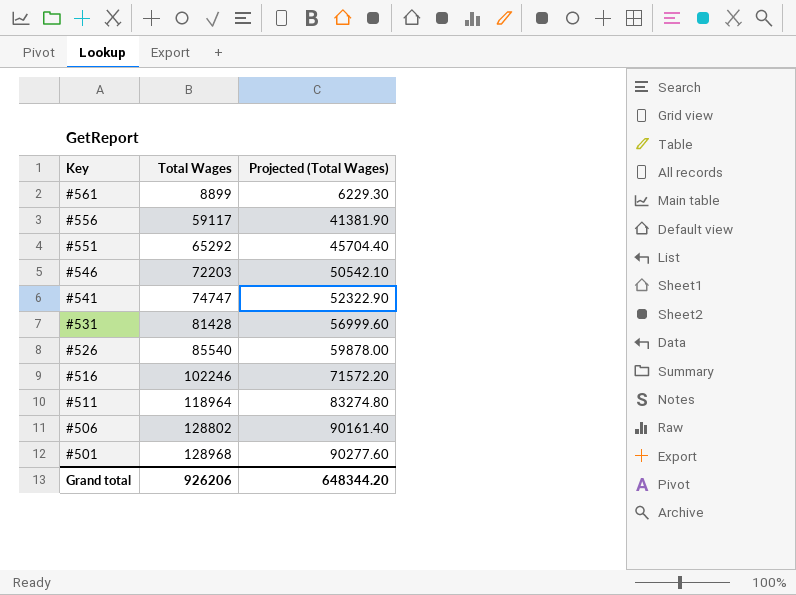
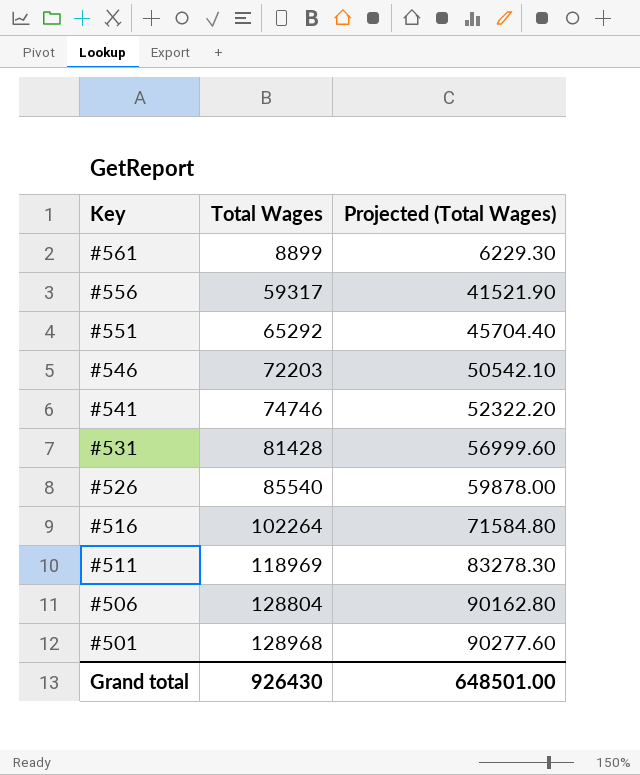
#556 | Total Wages: 59117 -> 59317
#556 | Projected (Total Wages): 41381.90 -> 41521.90
#541 | Total Wages: 74747 -> 74746
#541 | Projected (Total Wages): 52322.90 -> 52322.20
#516 | Total Wages: 102246 -> 102264
#516 | Projected (Total Wages): 71572.20 -> 71584.80
#511 | Total Wages: 118964 -> 118969
#511 | Projected (Total Wages): 83274.80 -> 83278.30
#506 | Total Wages: 128802 -> 128804
#506 | Projected (Total Wages): 90161.40 -> 90162.80
Grand total | Total Wages: 926206 -> 926430
Grand total | Projected (Total Wages): 648344.20 -> 648501.00

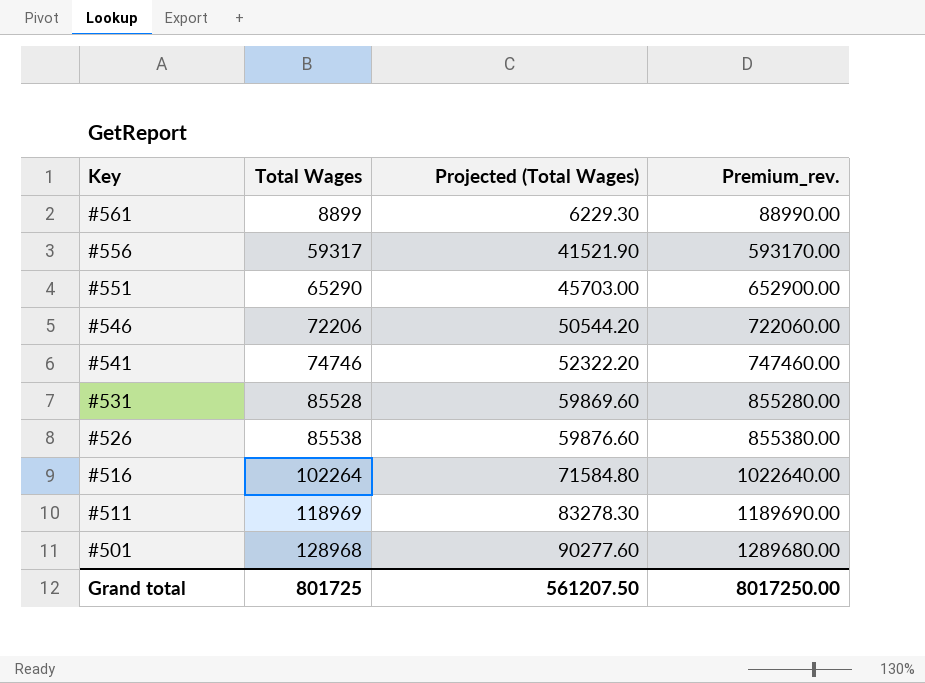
column Premium_rev. | formula: none -> [Total Wages] * 10
row #506: 128804 | 90162.80 -> none
#551 | Total Wages: 65292 -> 65290
#551 | Projected (Total Wages): 45704.40 -> 45703.00
#546 | Total Wages: 72203 -> 72206
#546 | Projected (Total Wages): 50542.10 -> 50544.20
#531 | Total Wages: 81428 -> 85528
#531 | Projected (Total Wages): 56999.60 -> 59869.60
#526 | Total Wages: 85540 -> 85538
#526 | Projected (Total Wages): 59878.00 -> 59876.60
Grand total | Total Wages: 926430 -> 801725
Grand total | Projected (Total Wages): 648501.00 -> 561207.50

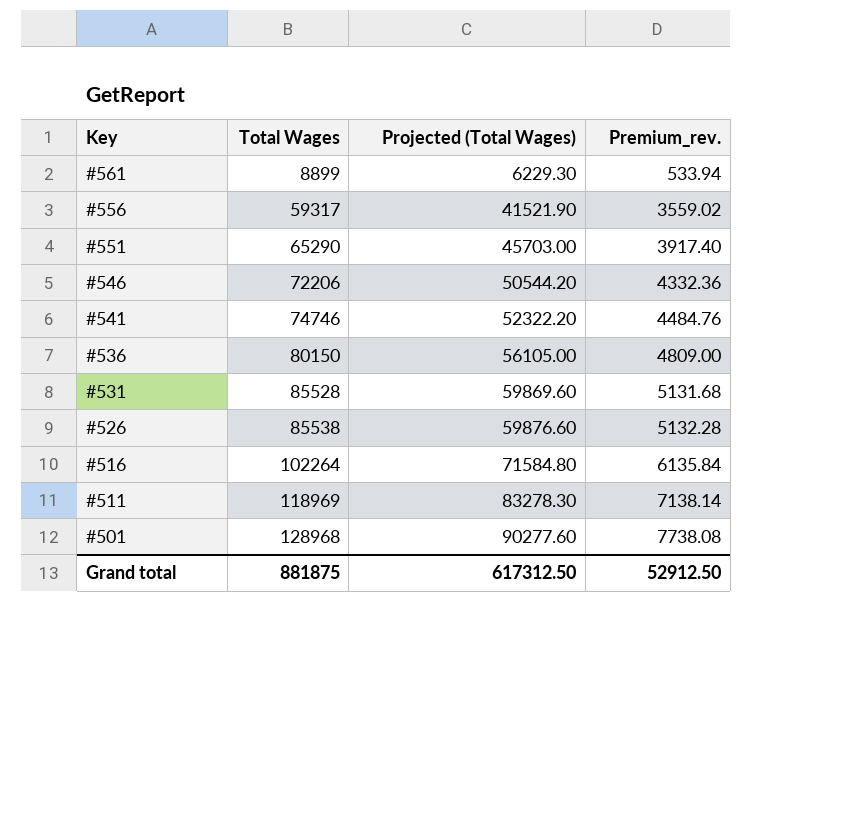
column Premium_rev. | formula: [Total Wages] * 10 -> [Total Wages] * 0.06
row #536: none -> 80150 | 56105.00 | 4809.00
Grand total | Total Wages: 801725 -> 881875
Grand total | Projected (Total Wages): 561207.50 -> 617312.50
Grand total | Premium_rev.: 8017250.00 -> 52912.50

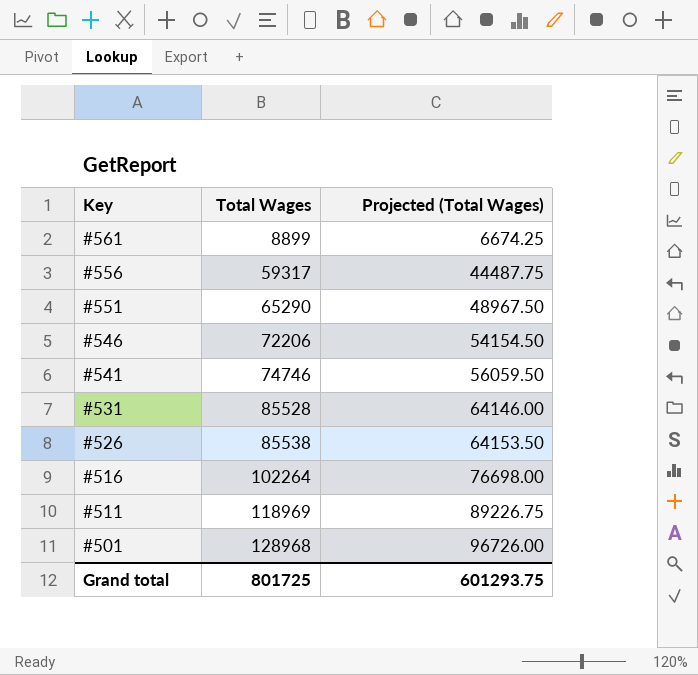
column Premium_rev. | formula: [Total Wages] * 0.06 -> none
column Projected (Total Wages) | formula: [Total Wages] * 0.7 -> [Total Wages] * 0.75
row #536: 80150 | 56105.00 | 4809.00 -> none
Grand total | Total Wages: 881875 -> 801725
Grand total | Projected (Total Wages): 617312.50 -> 601293.75

